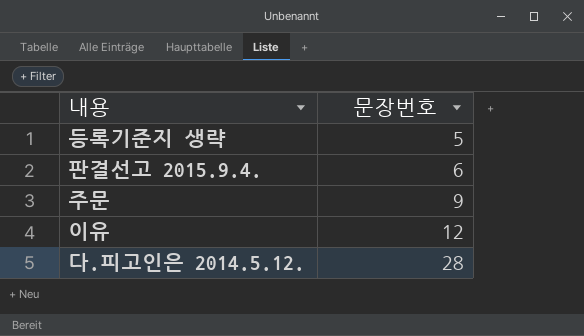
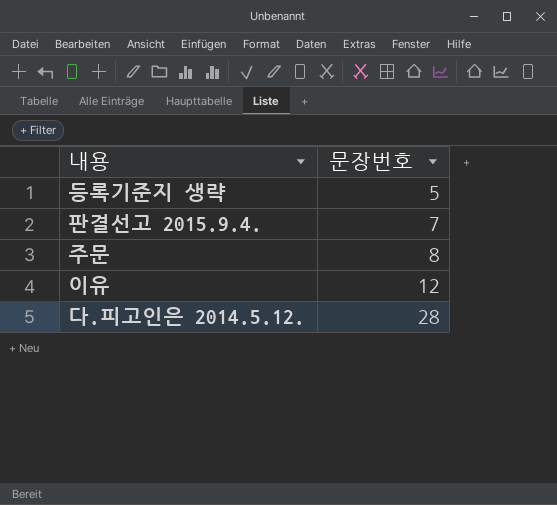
판결선고 2015.9.4. | 문장번호: 6 -> 7
주문 | 문장번호: 9 -> 8

